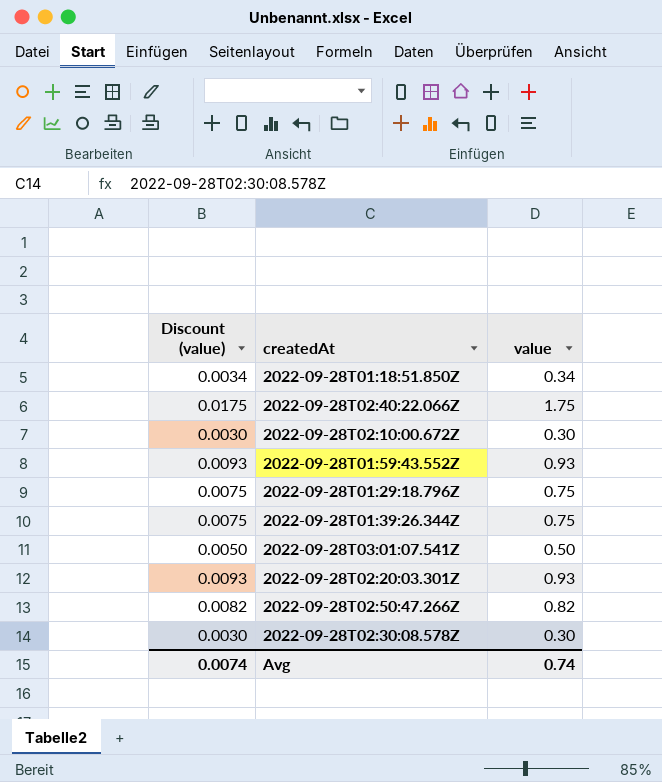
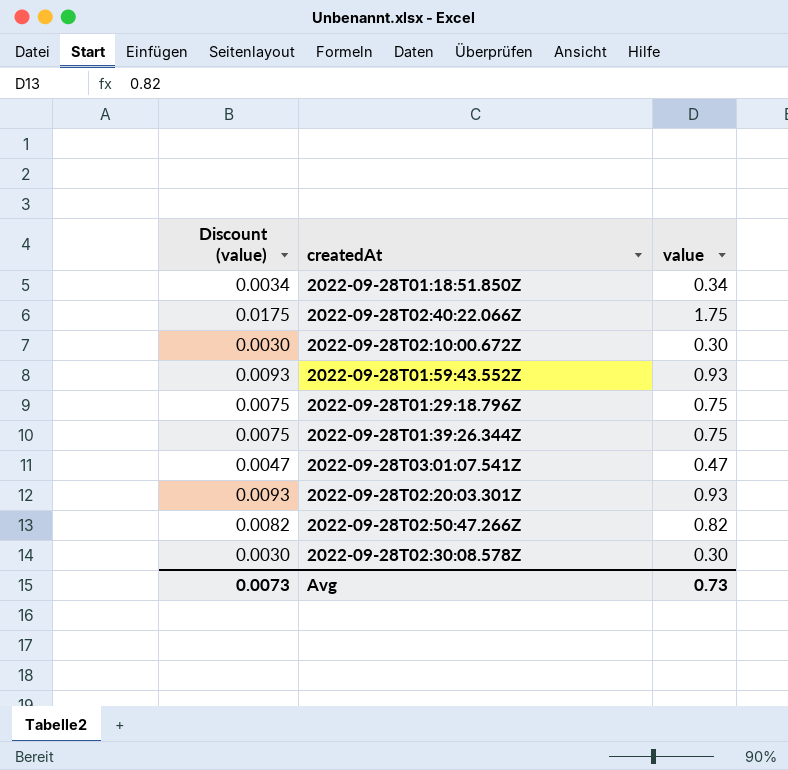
2022-09-28T03:01:07.541Z | Discount (value): 0.0050 -> 0.0047
2022-09-28T03:01:07.541Z | value: 0.50 -> 0.47
Avg | Discount (value): 0.0074 -> 0.0073
Avg | value: 0.74 -> 0.73

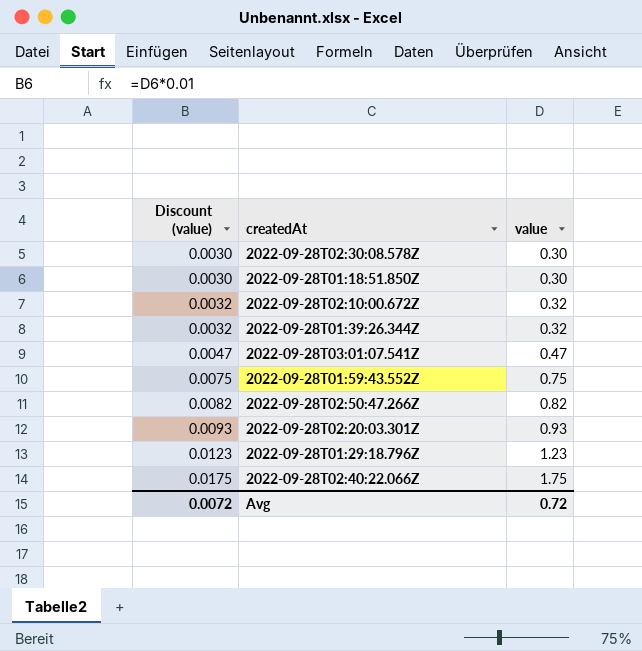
row order: none -> Discount (value) ascending
2022-09-28T01:18:51.850Z | Discount (value): 0.0034 -> 0.0030
2022-09-28T01:18:51.850Z | value: 0.34 -> 0.30
2022-09-28T02:10:00.672Z | Discount (value): 0.0030 -> 0.0032
2022-09-28T02:10:00.672Z | value: 0.30 -> 0.32
2022-09-28T01:39:26.344Z | Discount (value): 0.0075 -> 0.0032
2022-09-28T01:39:26.344Z | value: 0.75 -> 0.32
2022-09-28T01:59:43.552Z | Discount (value): 0.0093 -> 0.0075
2022-09-28T01:59:43.552Z | value: 0.93 -> 0.75
2022-09-28T01:29:18.796Z | Discount (value): 0.0075 -> 0.0123
2022-09-28T01:29:18.796Z | value: 0.75 -> 1.23
Avg | Discount (value): 0.0073 -> 0.0072
Avg | value: 0.73 -> 0.72

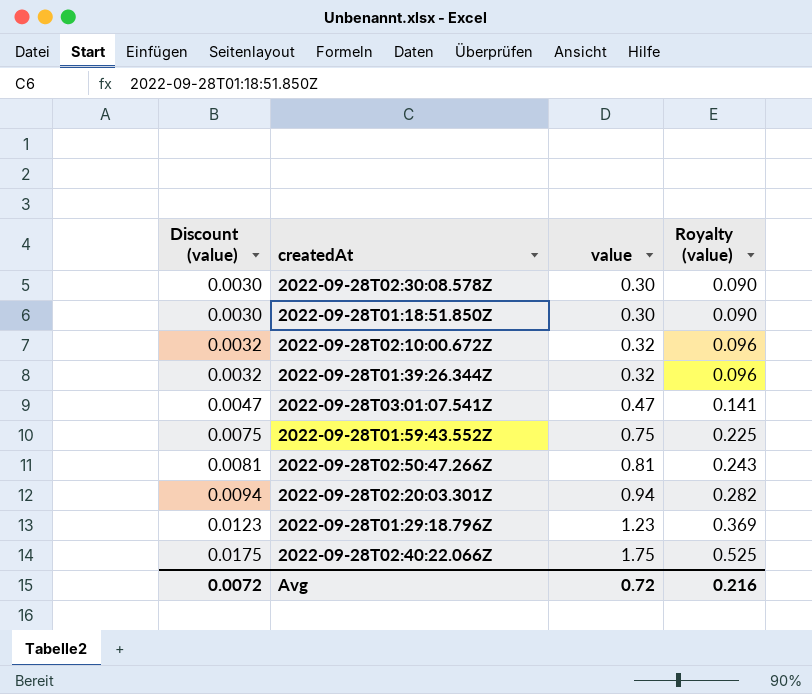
column Royalty (value) | formula: none -> [value] * 0.3
2022-09-28T02:50:47.266Z | Discount (value): 0.0082 -> 0.0081
2022-09-28T02:50:47.266Z | value: 0.82 -> 0.81
2022-09-28T02:20:03.301Z | Discount (value): 0.0093 -> 0.0094
2022-09-28T02:20:03.301Z | value: 0.93 -> 0.94

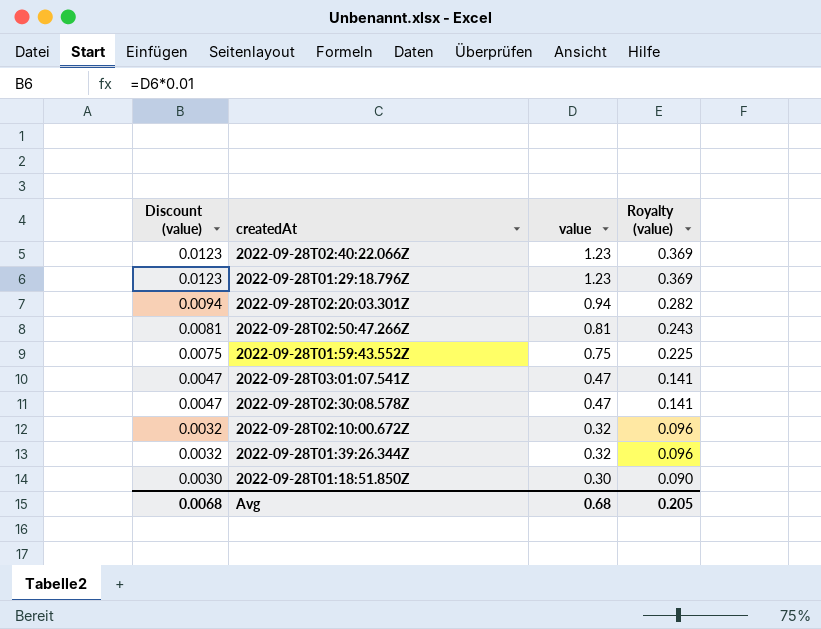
row order: Discount (value) ascending -> Discount (value) descending
2022-09-28T02:40:22.066Z | Discount (value): 0.0175 -> 0.0123
2022-09-28T02:40:22.066Z | value: 1.75 -> 1.23
2022-09-28T02:40:22.066Z | Royalty (value): 0.525 -> 0.369
2022-09-28T02:30:08.578Z | Discount (value): 0.0030 -> 0.0047
2022-09-28T02:30:08.578Z | value: 0.30 -> 0.47
2022-09-28T02:30:08.578Z | Royalty (value): 0.090 -> 0.141
Avg | Discount (value): 0.0072 -> 0.0068
Avg | value: 0.72 -> 0.68
Avg | Royalty (value): 0.216 -> 0.205

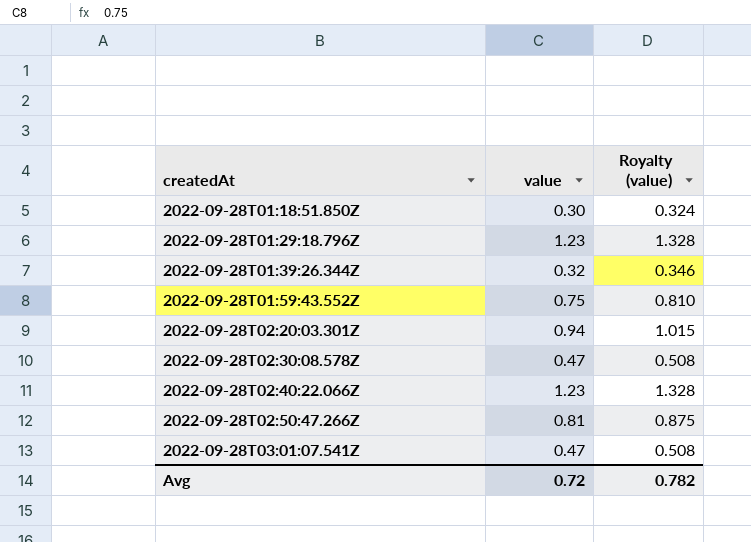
row order: Discount (value) descending -> createdAt ascending
column Discount (value) | formula: [value] * 0.01 -> none
column Royalty (value) | formula: [value] * 0.3 -> [value] * 1.08
row 2022-09-28T02:10:00.672Z: 0.0032 | 0.32 | 0.096 -> none
Avg | value: 0.68 -> 0.72
Avg | Royalty (value): 0.205 -> 0.782

